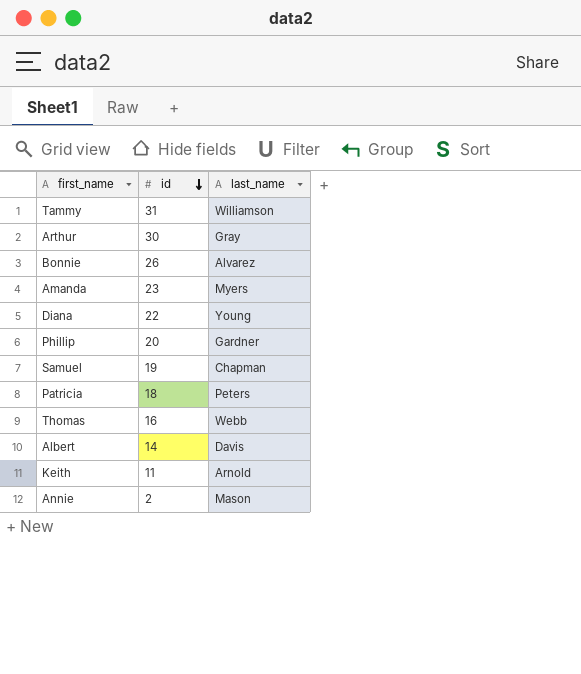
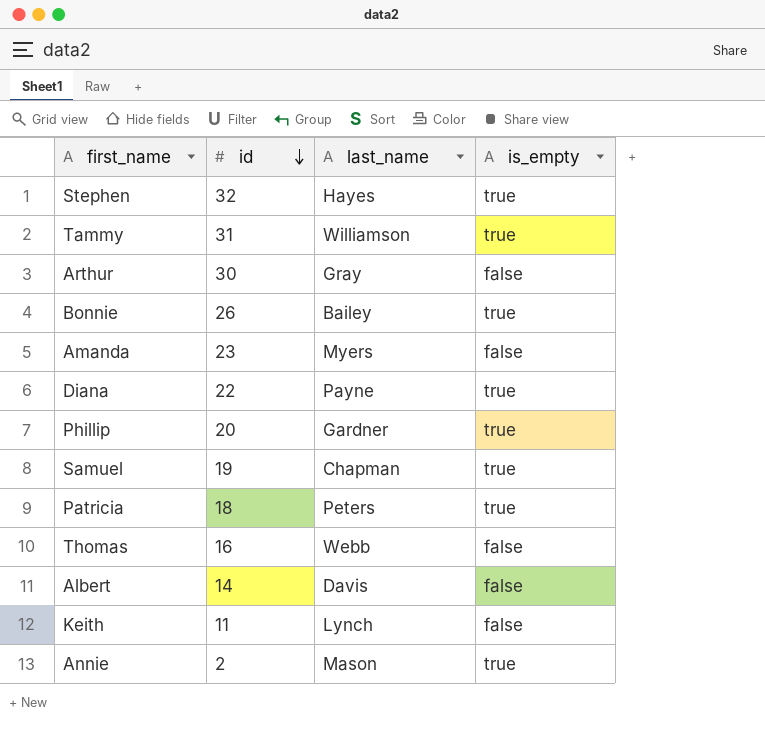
column is_empty | position: none -> 4
row Stephen: none -> 32 | Hayes | true
Bonnie | last_name: Alvarez -> Bailey
Diana | last_name: Young -> Payne
Keith | last_name: Arnold -> Lynch

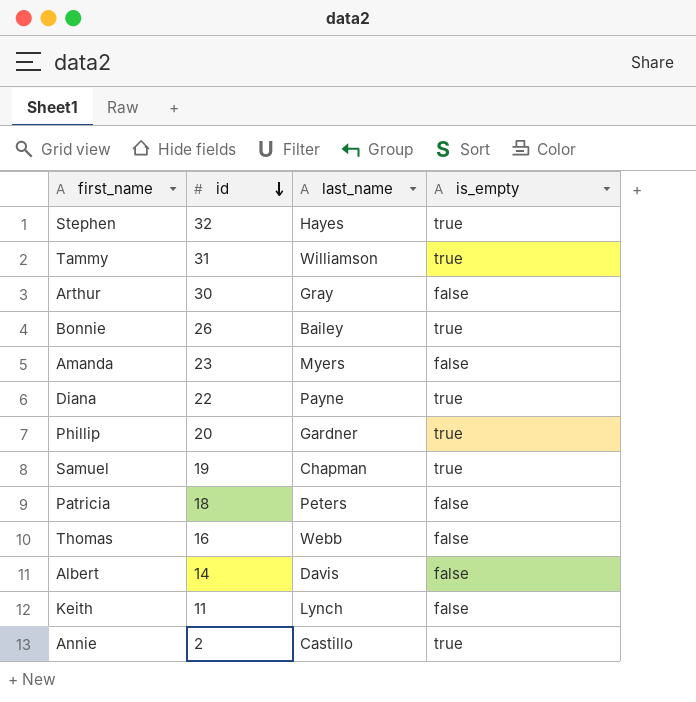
Patricia | is_empty: true -> false
Annie | last_name: Mason -> Castillo

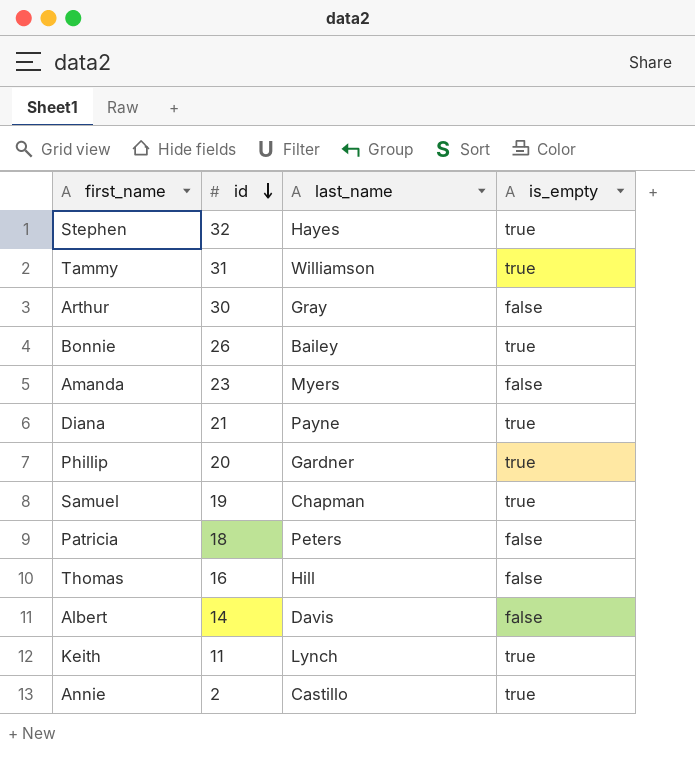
Diana | id: 22 -> 21
Thomas | last_name: Webb -> Hill
Keith | is_empty: false -> true

